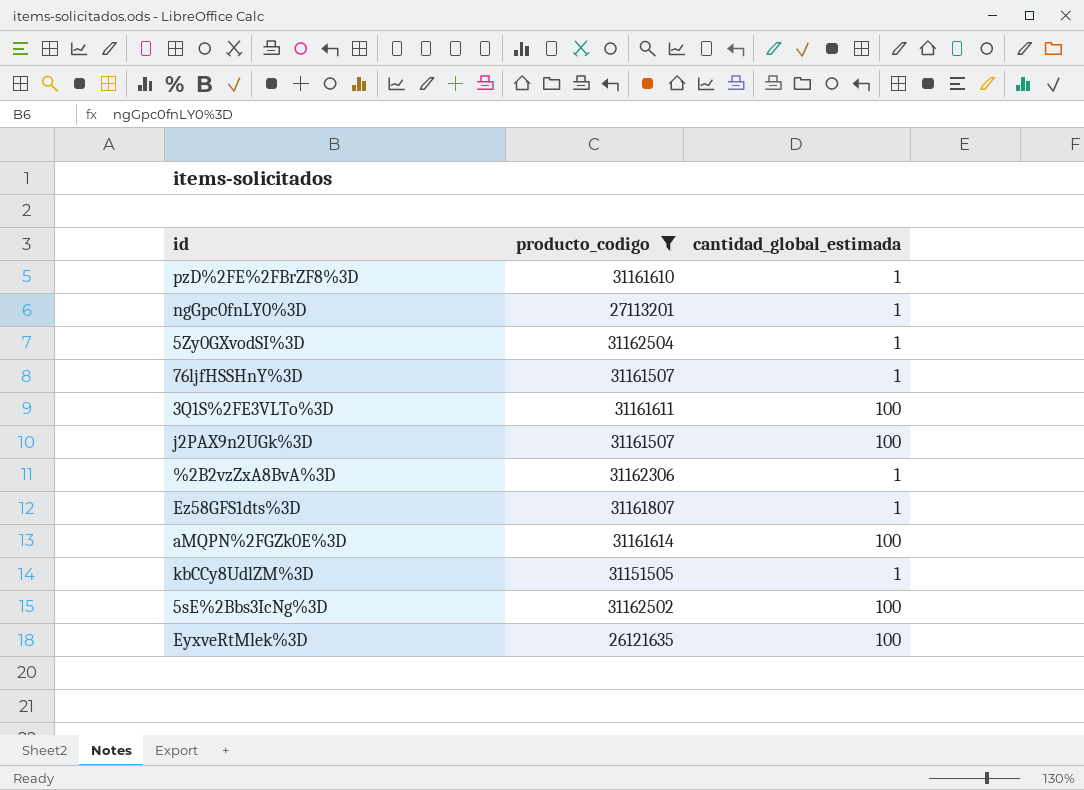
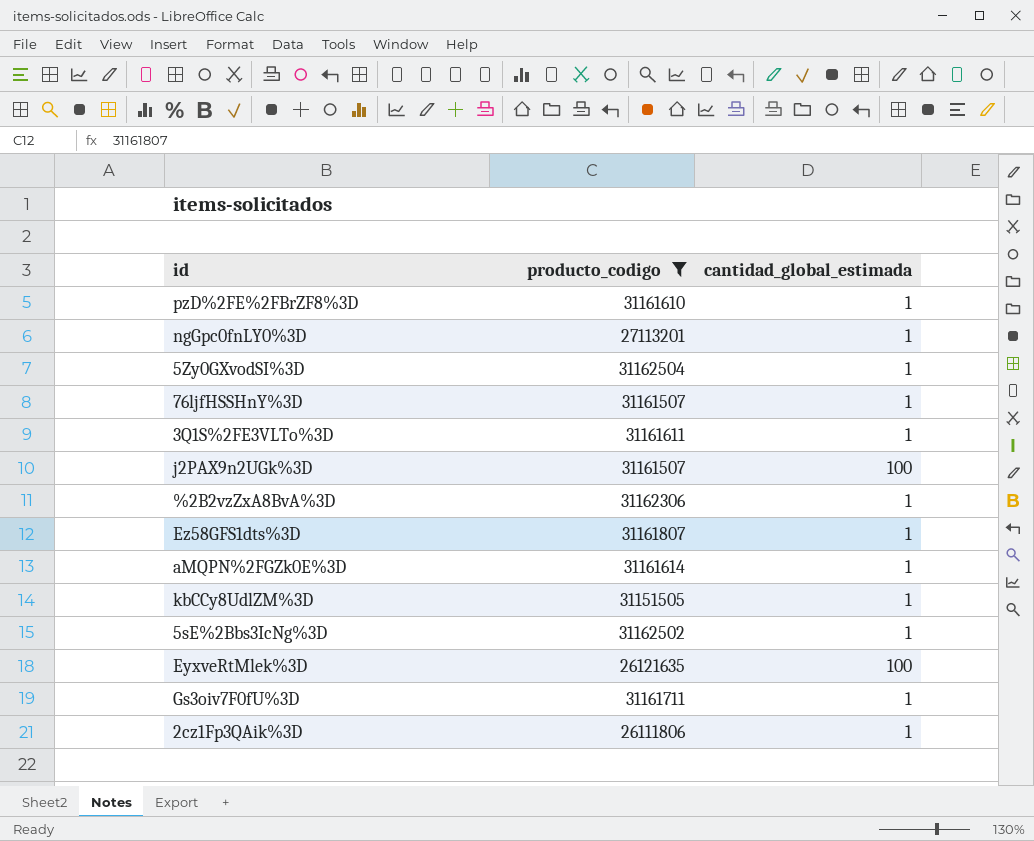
3Q1S%2FE3VLTo%3D | cantidad_global_estimada: 100 -> 1
aMQPN%2FGZk0E%3D | cantidad_global_estimada: 100 -> 1
5sE%2Bbs3IcNg%3D | cantidad_global_estimada: 100 -> 1
row Gs3oiv7F0fU%3D: none -> 31161711 | 1
row 2cz1Fp3QAik%3D: none -> 26111806 | 1

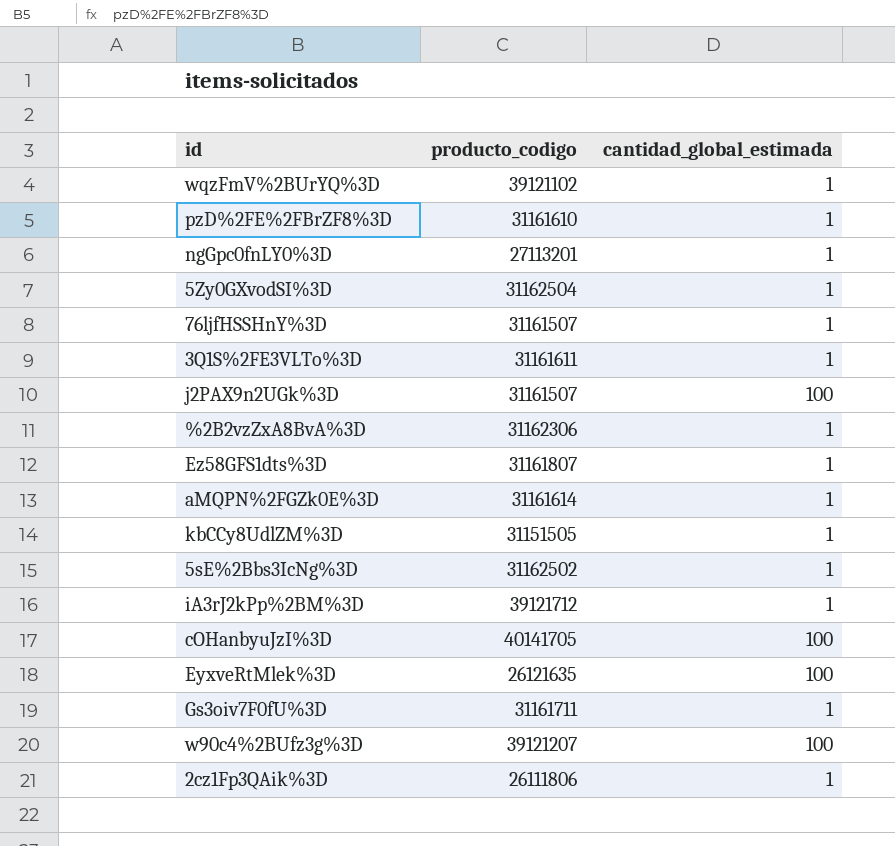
filter: producto_codigo <= 31162504 -> none

